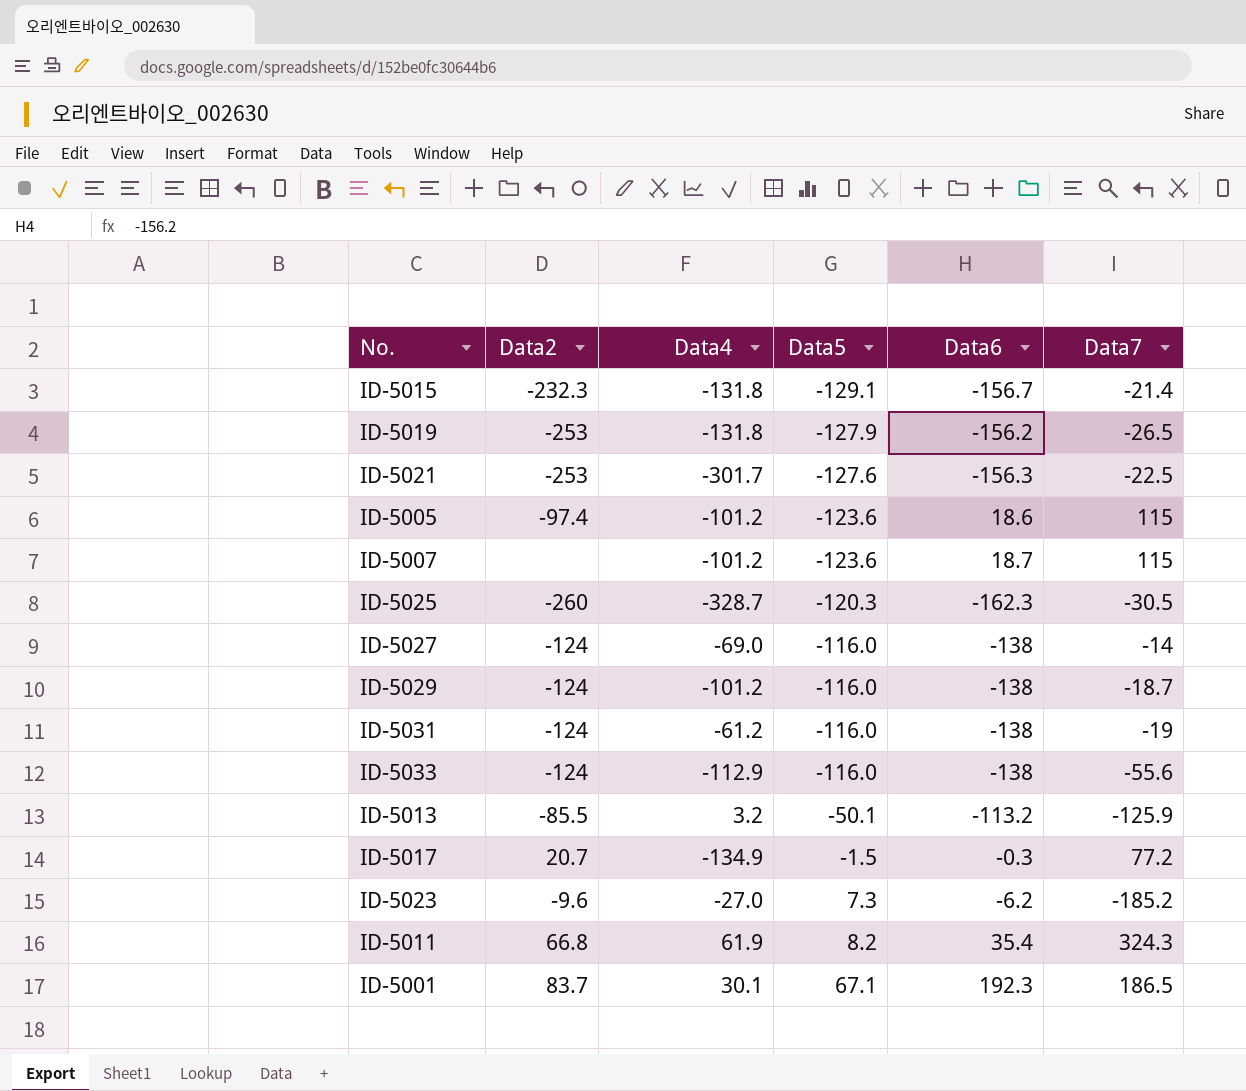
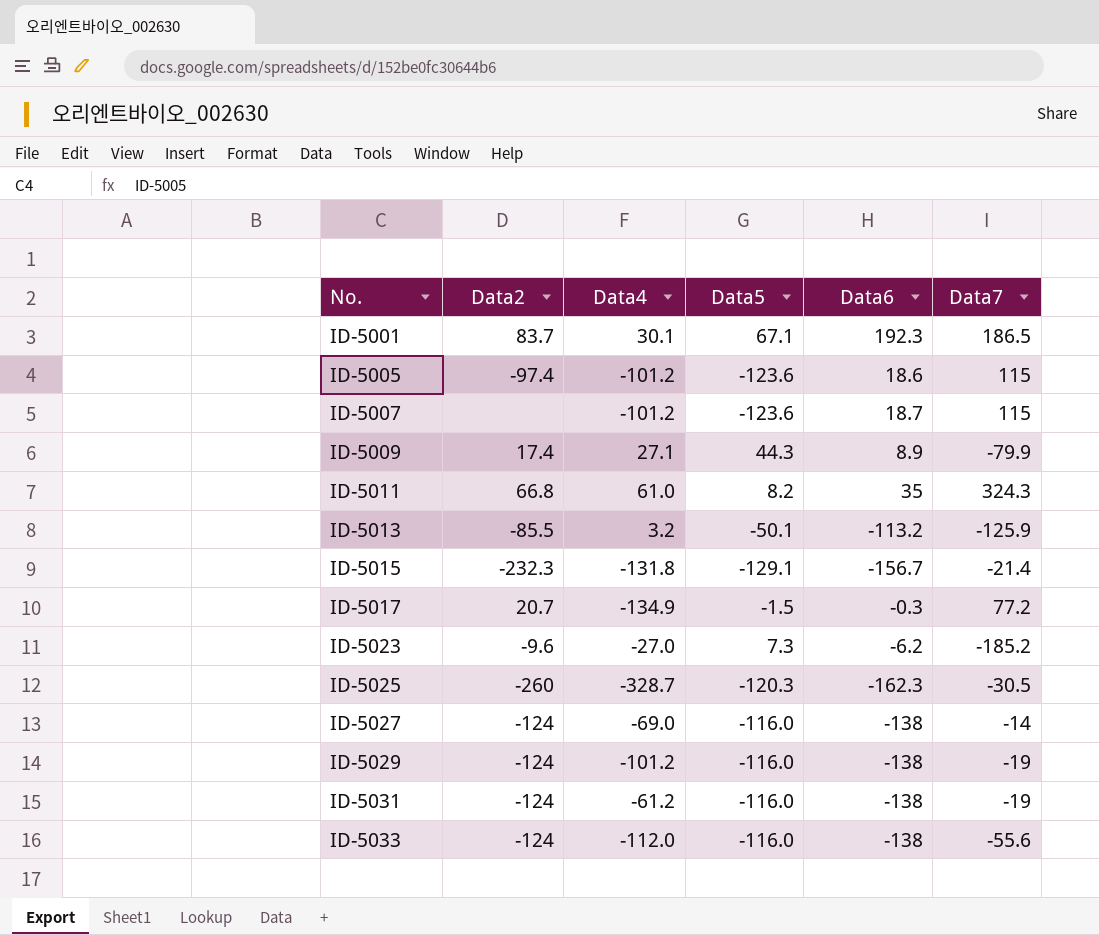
row order: Data5 ascending -> No. ascending
row ID-5019: -253 | -131.8 | -127.9 | -156.2 | -26.5 -> none
row ID-5021: -253 | -301.7 | -127.6 | -156.3 | -22.5 -> none
row ID-5009: none -> 17.4 | 27.1 | 44.3 | 8.9 | -79.9
ID-5011 | Data4: 61.9 -> 61.0
ID-5011 | Data6: 35.4 -> 35
ID-5029 | Data7: -18.7 -> -19
ID-5033 | Data4: -112.9 -> -112.0

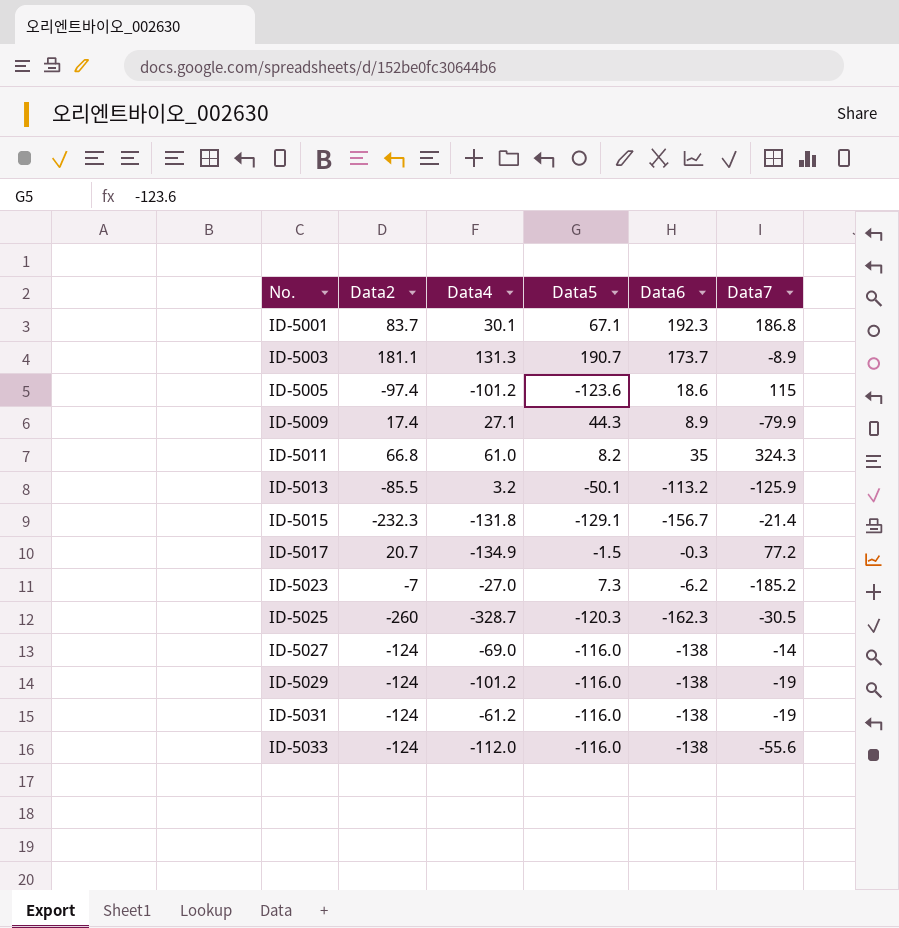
row ID-5007: none | -101.2 | -123.6 | 18.7 | 115 -> none
ID-5001 | Data7: 186.5 -> 186.8
row ID-5003: none -> 181.1 | 131.3 | 190.7 | 173.7 | -8.9
ID-5023 | Data2: -9.6 -> -7

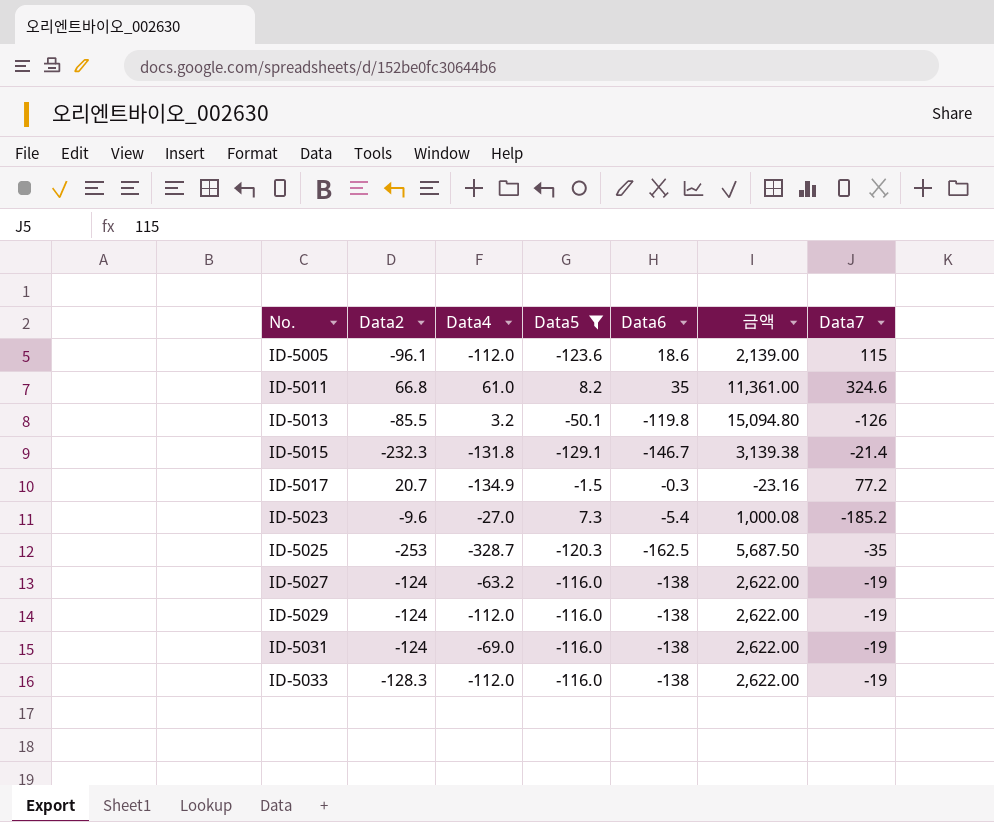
filter: none -> Data5 <= 8.2
column 금액 | formula: none -> [Data6] * [Data7]
ID-5005 | Data2: -97.4 -> -96.1
ID-5005 | Data4: -101.2 -> -112.0
ID-5011 | Data7: 324.3 -> 324.6
ID-5013 | Data6: -113.2 -> -119.8
ID-5013 | Data7: -125.9 -> -126
ID-5015 | Data6: -156.7 -> -146.7
ID-5023 | Data2: -7 -> -9.6
ID-5023 | Data6: -6.2 -> -5.4
ID-5025 | Data2: -260 -> -253
ID-5025 | Data6: -162.3 -> -162.5
ID-5025 | Data7: -30.5 -> -35
ID-5027 | Data4: -69.0 -> -63.2
ID-5027 | Data7: -14 -> -19
ID-5029 | Data4: -101.2 -> -112.0
ID-5031 | Data4: -61.2 -> -69.0
ID-5033 | Data2: -124 -> -128.3
ID-5033 | Data7: -55.6 -> -19

